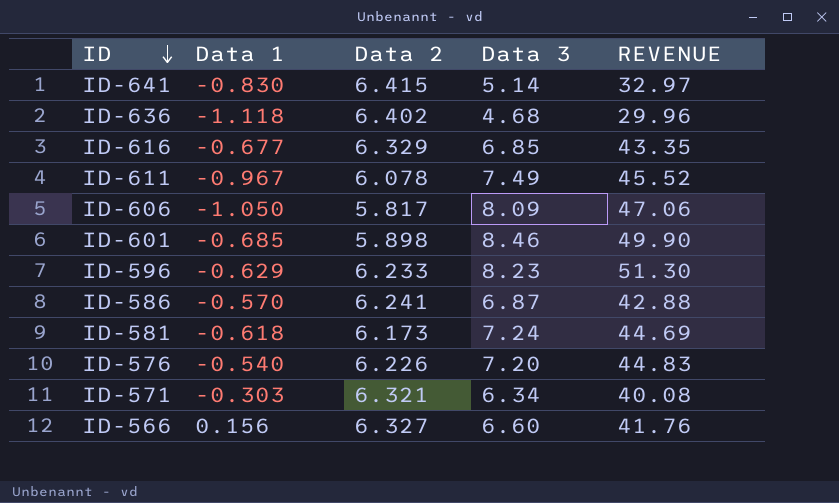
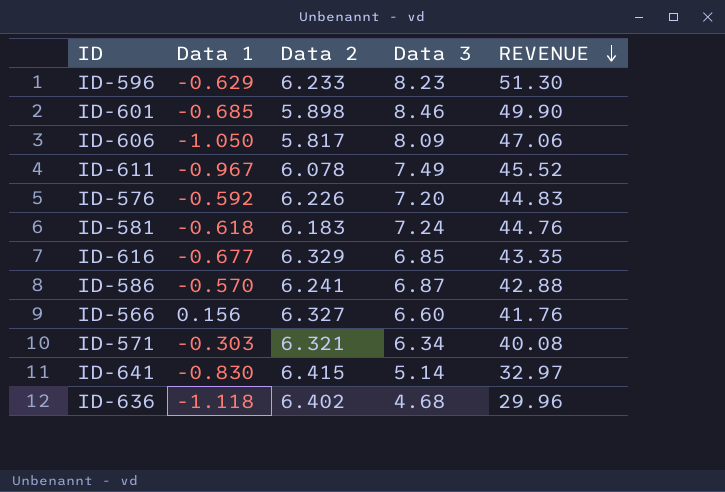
row order: ID descending -> REVENUE descending
ID-576 | Data 1: -0.540 -> -0.592
ID-581 | Data 2: 6.173 -> 6.183
ID-581 | REVENUE: 44.69 -> 44.76

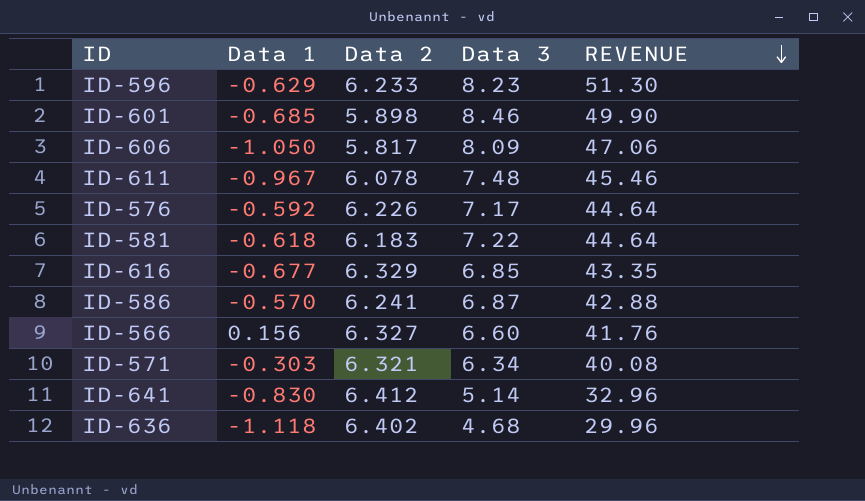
ID-611 | Data 3: 7.49 -> 7.48
ID-611 | REVENUE: 45.52 -> 45.46
ID-576 | Data 3: 7.20 -> 7.17
ID-576 | REVENUE: 44.83 -> 44.64
ID-581 | Data 3: 7.24 -> 7.22
ID-581 | REVENUE: 44.76 -> 44.64
ID-641 | Data 2: 6.415 -> 6.412
ID-641 | REVENUE: 32.97 -> 32.96

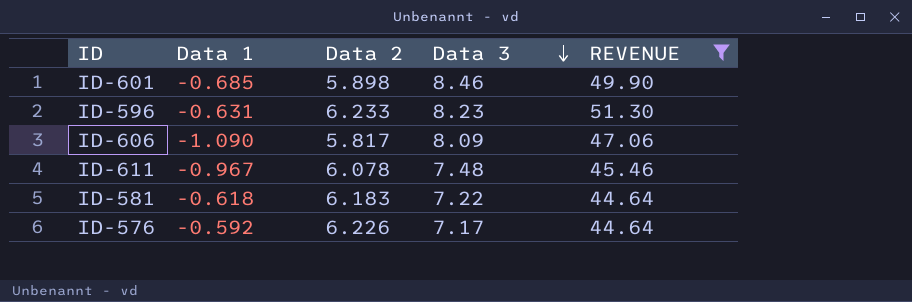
filter: none -> REVENUE >= 44.64
row order: REVENUE descending -> Data 3 descending
ID-596 | Data 1: -0.629 -> -0.631
ID-606 | Data 1: -1.050 -> -1.090

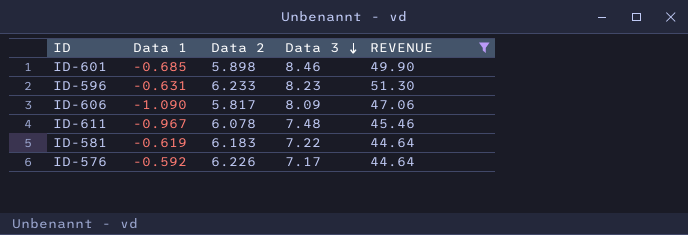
ID-581 | Data 1: -0.618 -> -0.619

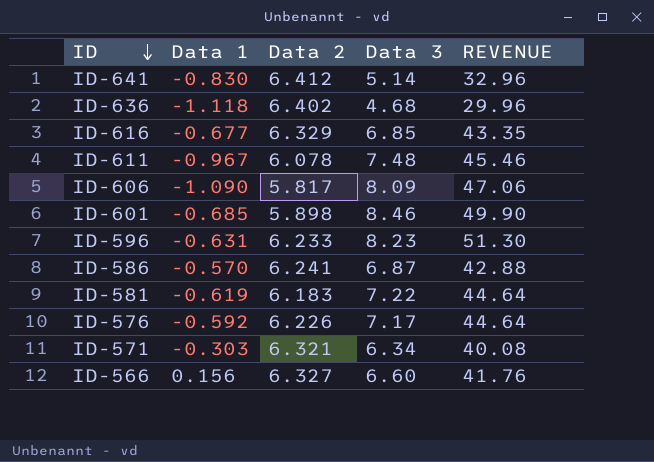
filter: REVENUE >= 44.64 -> none
row order: Data 3 descending -> ID descending

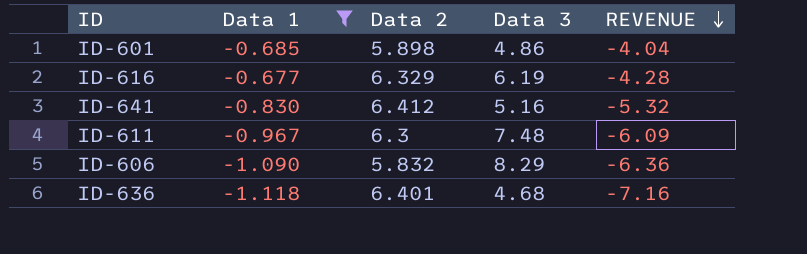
filter: none -> Data 1 <= -0.677
row order: ID descending -> REVENUE descending
column REVENUE | formula: [Data 2] * [Data 3] -> [Data 1] * [Data 2]
ID-601 | Data 3: 8.46 -> 4.86
ID-616 | Data 3: 6.85 -> 6.19
ID-641 | Data 3: 5.14 -> 5.16
ID-611 | Data 2: 6.078 -> 6.3
ID-606 | Data 2: 5.817 -> 5.832
ID-606 | Data 3: 8.09 -> 8.29
ID-636 | Data 2: 6.402 -> 6.401

